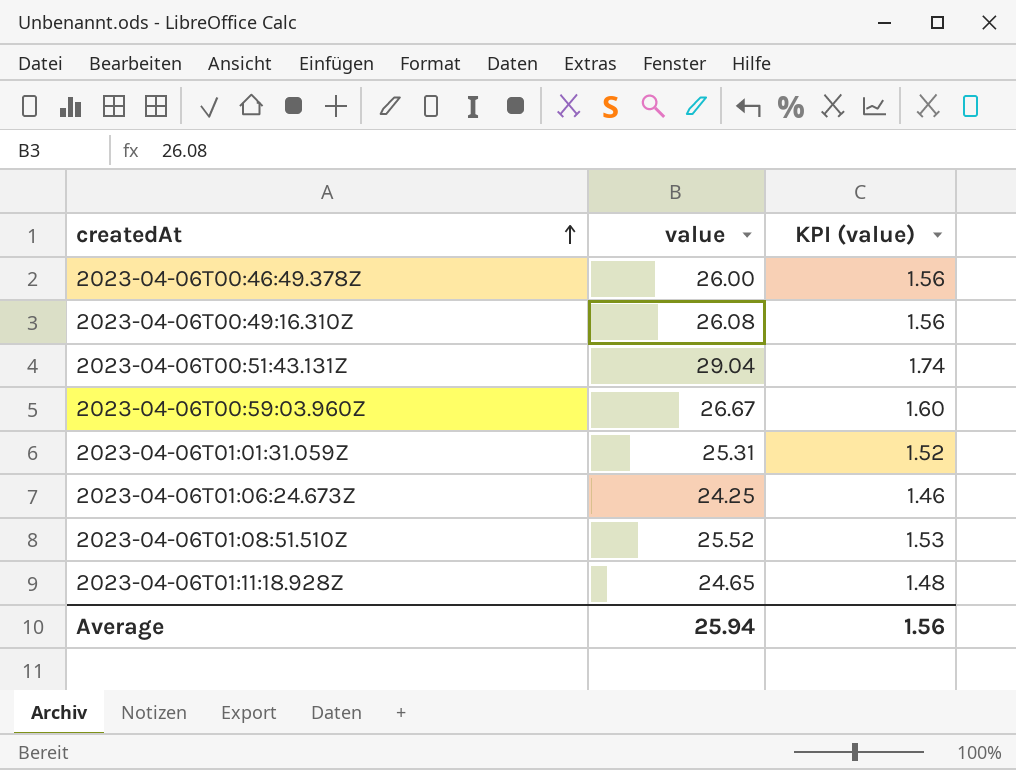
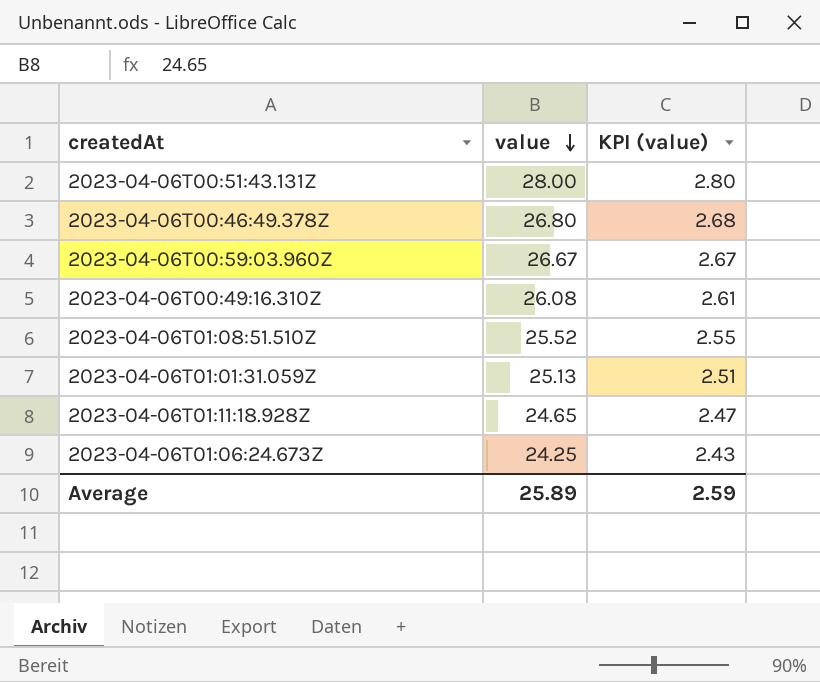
row order: createdAt ascending -> value descending
column KPI (value) | formula: [value] * 0.06 -> [value] * 0.1
2023-04-06T00:51:43.131Z | value: 29.04 -> 28.00
2023-04-06T00:46:49.378Z | value: 26.00 -> 26.80
2023-04-06T01:01:31.059Z | value: 25.31 -> 25.13
Average | value: 25.94 -> 25.89
Average | KPI (value): 1.56 -> 2.59

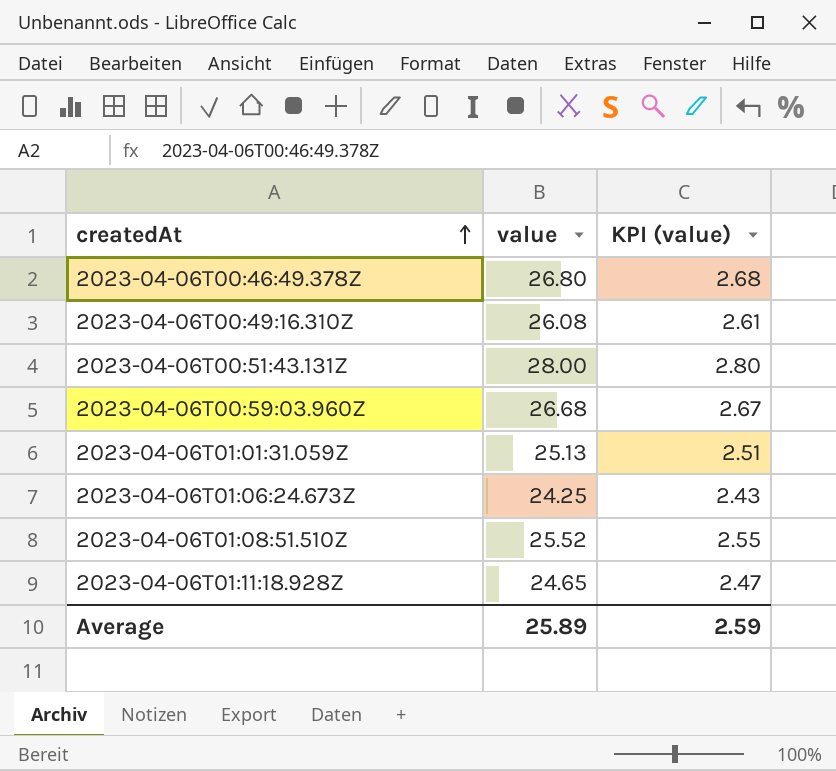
row order: value descending -> createdAt ascending
2023-04-06T00:59:03.960Z | value: 26.67 -> 26.68

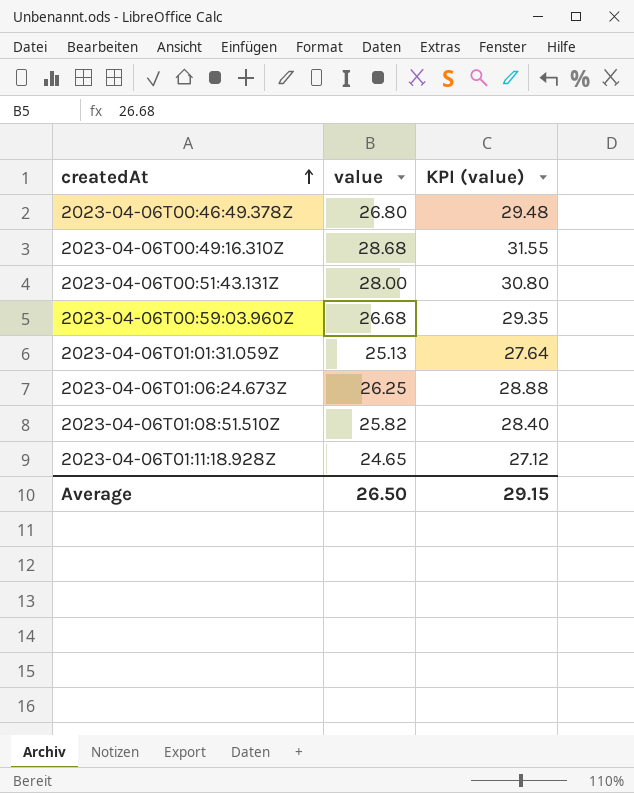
column KPI (value) | formula: [value] * 0.1 -> [value] * 1.1
2023-04-06T00:49:16.310Z | value: 26.08 -> 28.68
2023-04-06T01:06:24.673Z | value: 24.25 -> 26.25
2023-04-06T01:08:51.510Z | value: 25.52 -> 25.82
Average | value: 25.89 -> 26.50
Average | KPI (value): 2.59 -> 29.15

